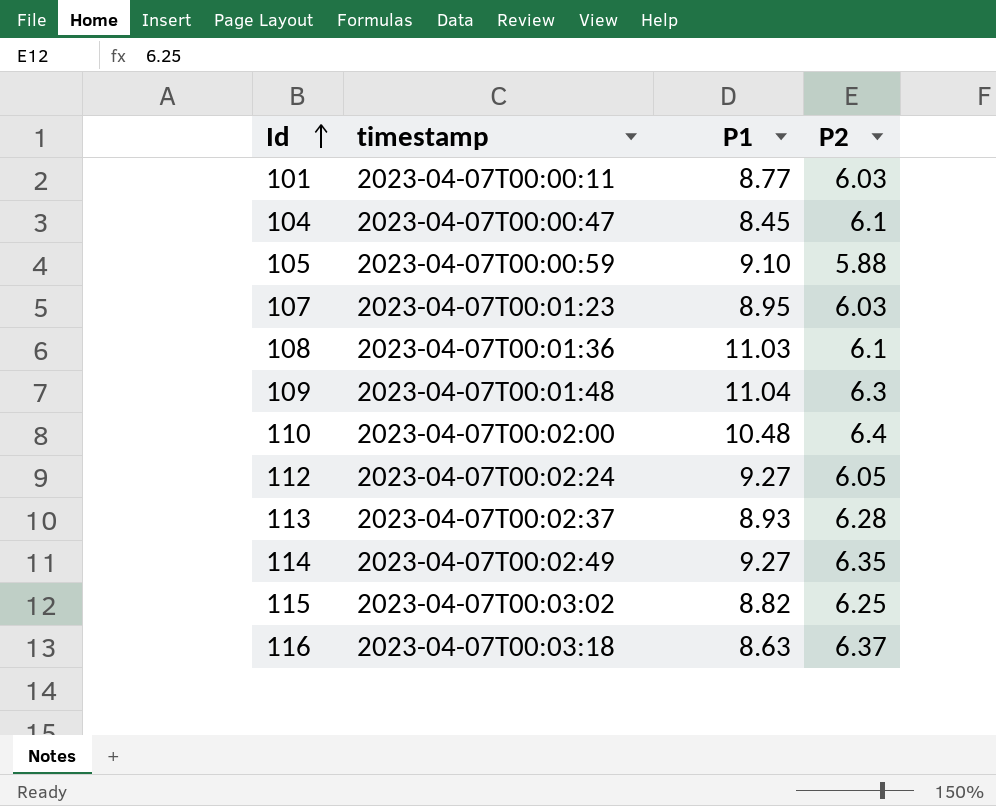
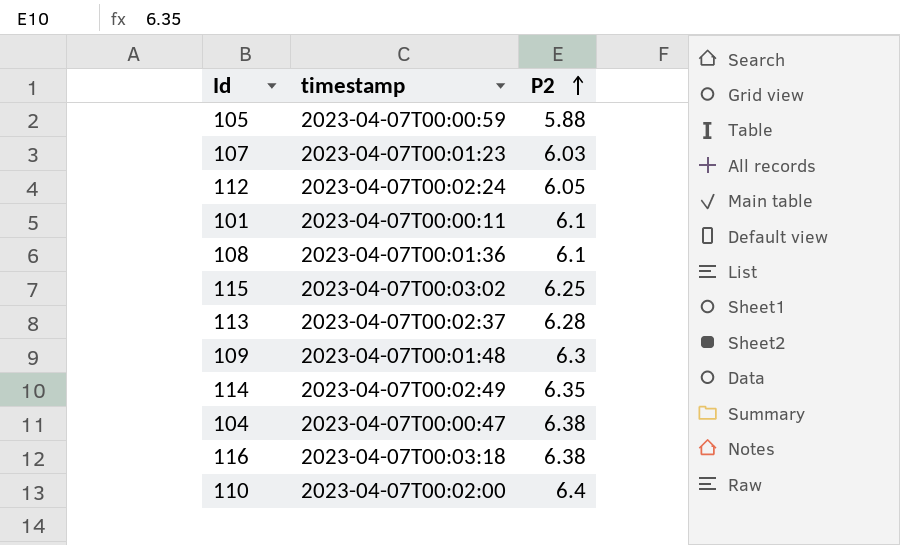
row order: Id ascending -> P2 ascending
column P1 | position: 3 -> none
101 | P2: 6.03 -> 6.1
104 | P2: 6.1 -> 6.38
116 | P2: 6.37 -> 6.38

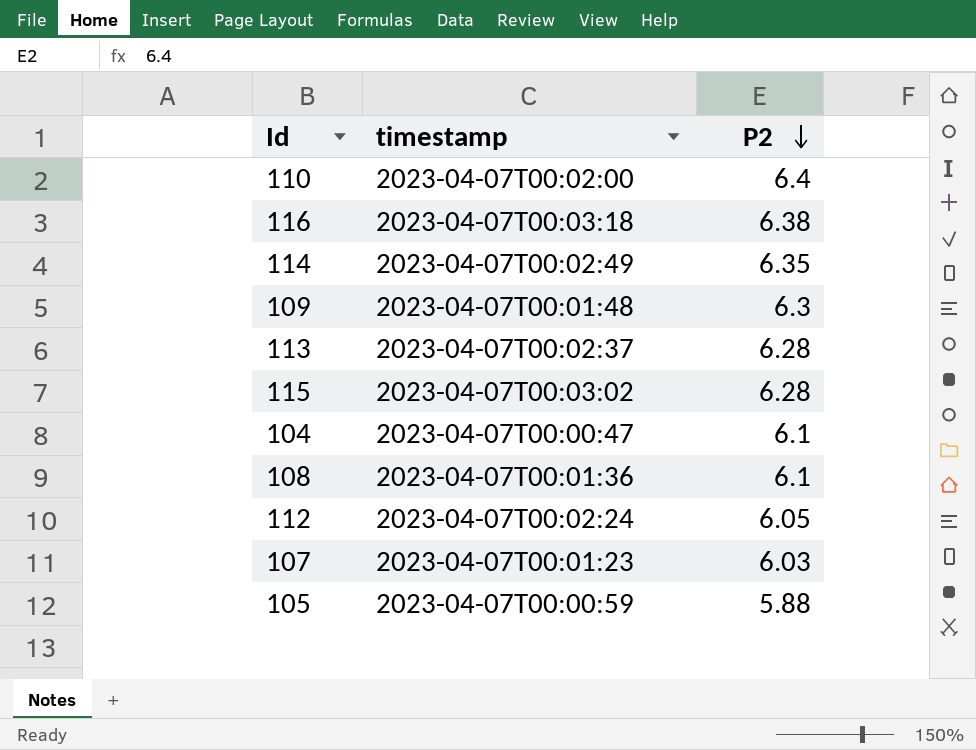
row order: P2 ascending -> P2 descending
row 101: 2023-04-07T00:00:11 | 6.1 -> none
115 | P2: 6.25 -> 6.28
104 | P2: 6.38 -> 6.1

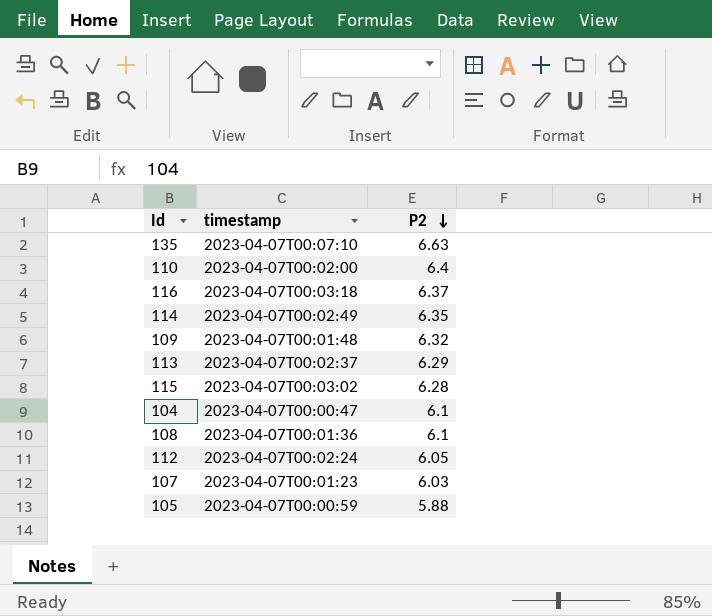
row 135: none -> 2023-04-07T00:07:10 | 6.63
116 | P2: 6.38 -> 6.37
109 | P2: 6.3 -> 6.32
113 | P2: 6.28 -> 6.29

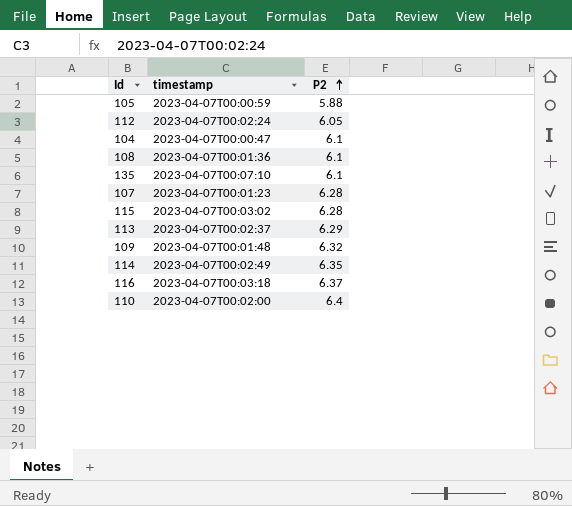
row order: P2 descending -> P2 ascending
135 | P2: 6.63 -> 6.1
107 | P2: 6.03 -> 6.28

